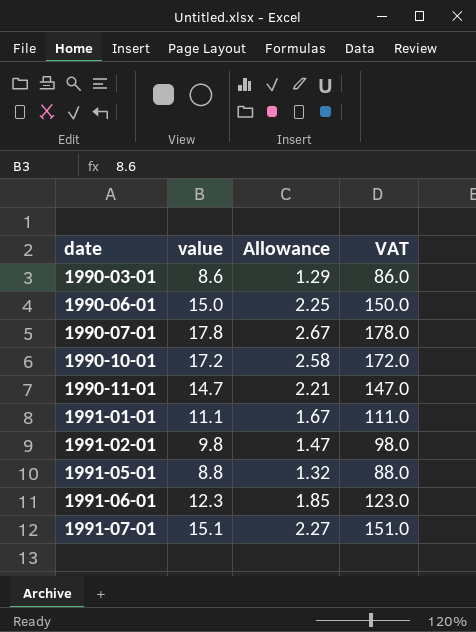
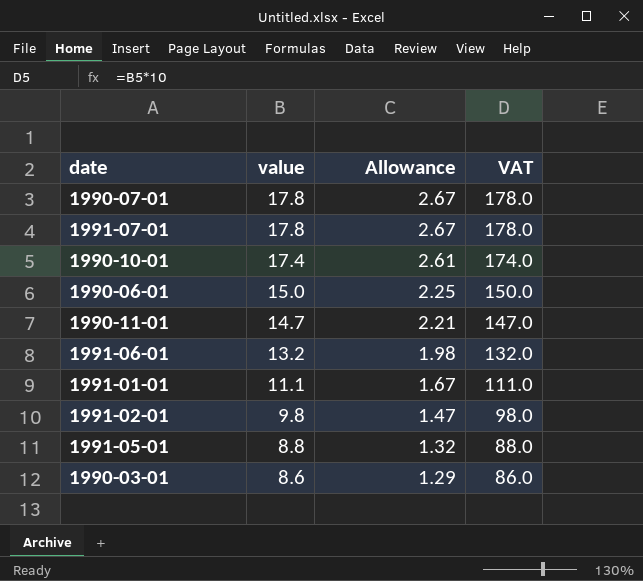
row order: date ascending -> value descending
1991-07-01 | value: 15.1 -> 17.8
1991-07-01 | Allowance: 2.27 -> 2.67
1991-07-01 | VAT: 151.0 -> 178.0
1990-10-01 | value: 17.2 -> 17.4
1990-10-01 | Allowance: 2.58 -> 2.61
1990-10-01 | VAT: 172.0 -> 174.0
1991-06-01 | value: 12.3 -> 13.2
1991-06-01 | Allowance: 1.85 -> 1.98
1991-06-01 | VAT: 123.0 -> 132.0

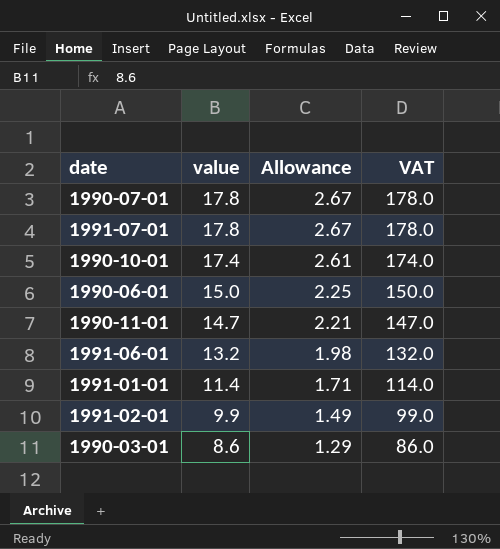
row 1991-05-01: 8.8 | 1.32 | 88.0 -> none
1991-01-01 | value: 11.1 -> 11.4
1991-01-01 | Allowance: 1.67 -> 1.71
1991-01-01 | VAT: 111.0 -> 114.0
1991-02-01 | value: 9.8 -> 9.9
1991-02-01 | Allowance: 1.47 -> 1.49
1991-02-01 | VAT: 98.0 -> 99.0

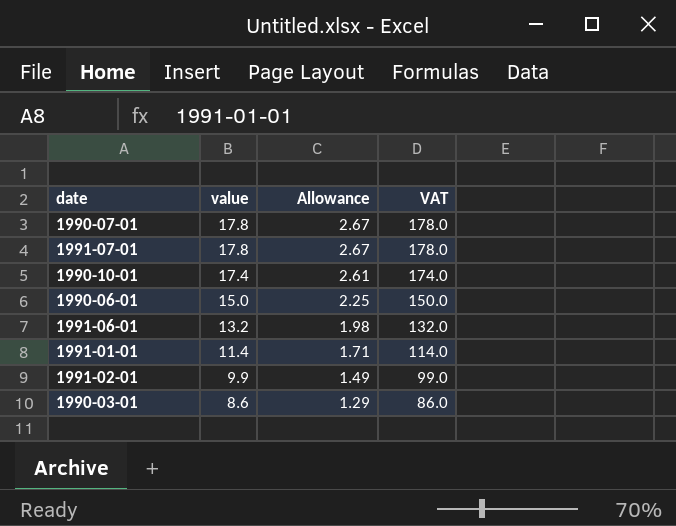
row 1990-11-01: 14.7 | 2.21 | 147.0 -> none

